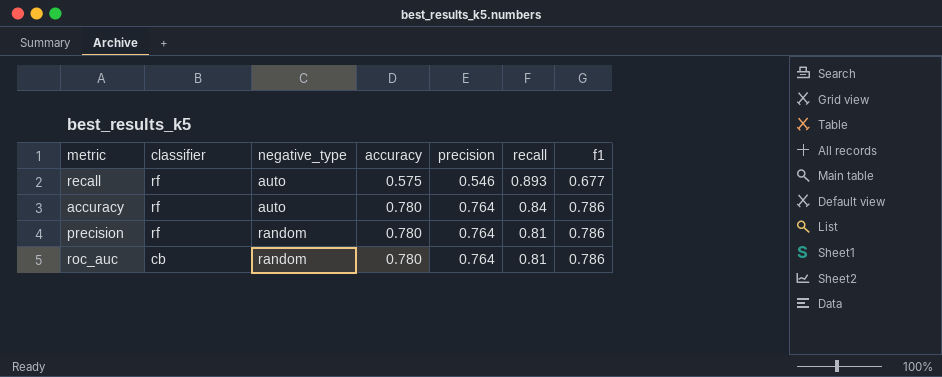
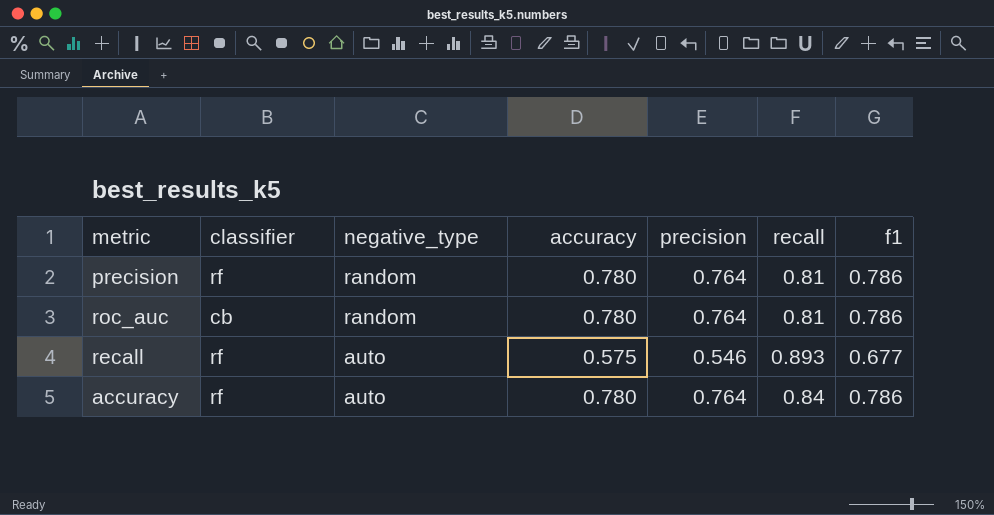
row order: classifier descending -> negative_type descending

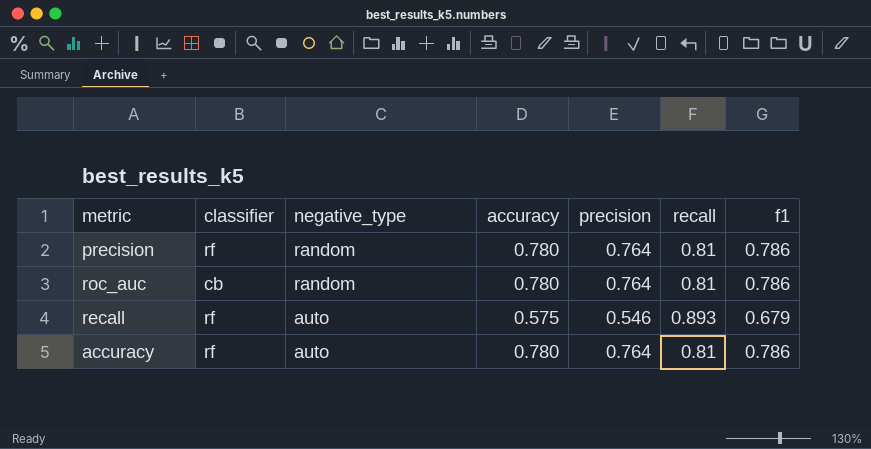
recall | f1: 0.677 -> 0.679
accuracy | recall: 0.84 -> 0.81

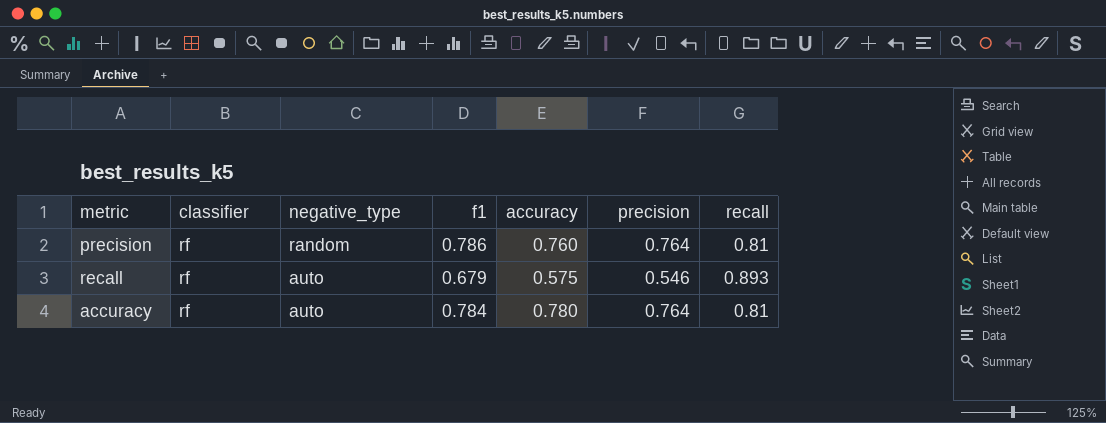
column f1 | position: 7 -> 4
row roc_auc: cb | random | 0.780 | 0.764 | 0.81 | 0.786 -> none
precision | accuracy: 0.780 -> 0.760
accuracy | f1: 0.786 -> 0.784

